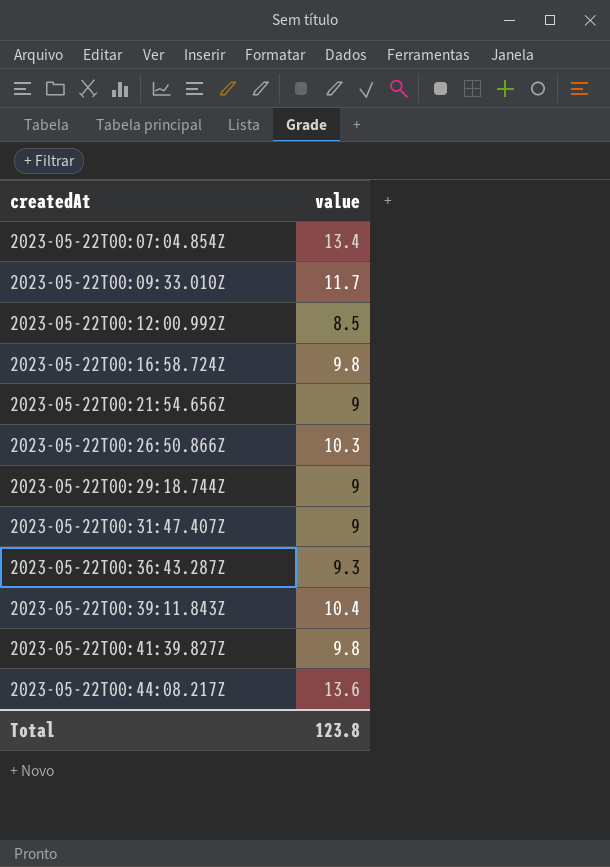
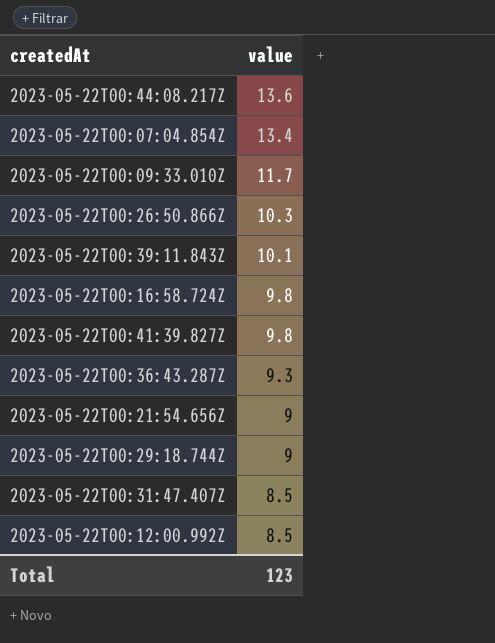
row order: createdAt ascending -> value descending
2023-05-22T00:39:11.843Z | value: 10.4 -> 10.1
2023-05-22T00:31:47.407Z | value: 9 -> 8.5
Total | value: 123.8 -> 123

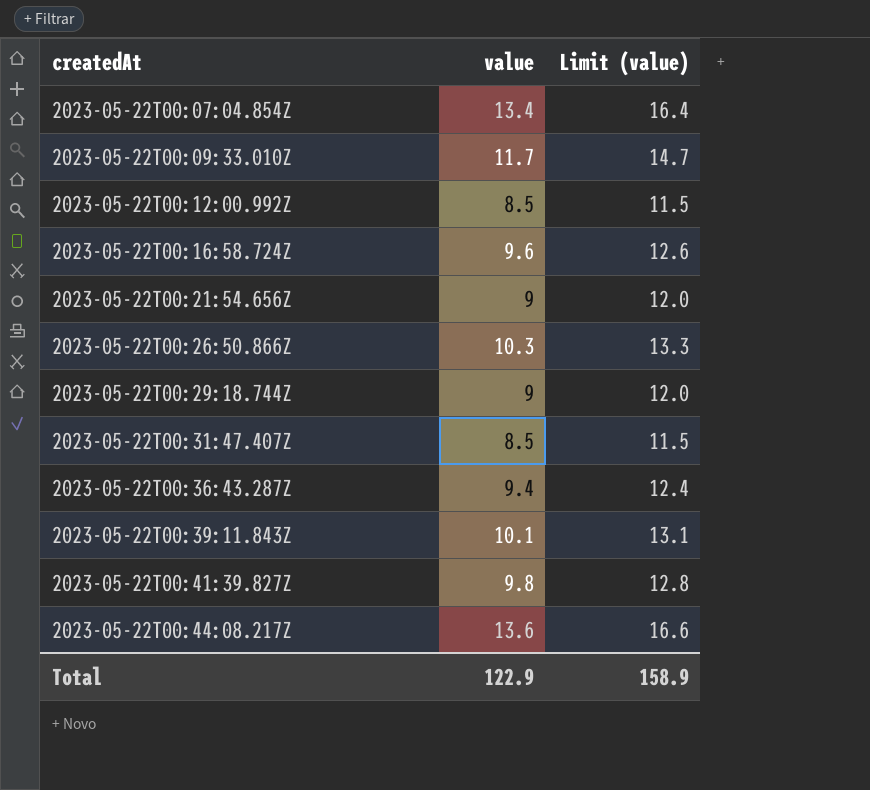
row order: value descending -> createdAt ascending
column Limit (value) | formula: none -> [value] + 3
2023-05-22T00:16:58.724Z | value: 9.8 -> 9.6
2023-05-22T00:36:43.287Z | value: 9.3 -> 9.4
Total | value: 123 -> 122.9

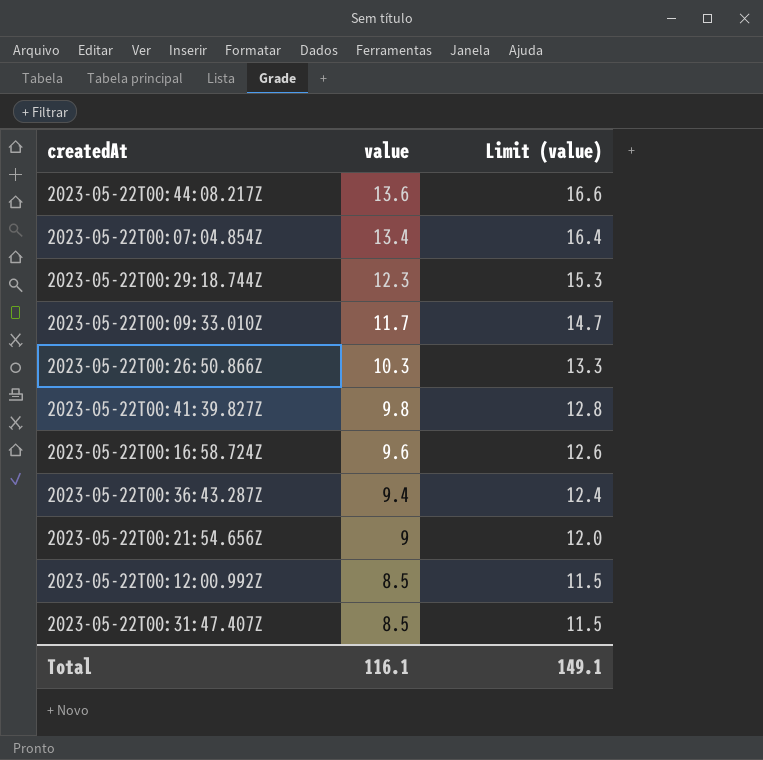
row order: createdAt ascending -> value descending
row 2023-05-22T00:39:11.843Z: 10.1 | 13.1 -> none
2023-05-22T00:29:18.744Z | value: 9 -> 12.3
2023-05-22T00:29:18.744Z | Limit (value): 12.0 -> 15.3
Total | value: 122.9 -> 116.1
Total | Limit (value): 158.9 -> 149.1

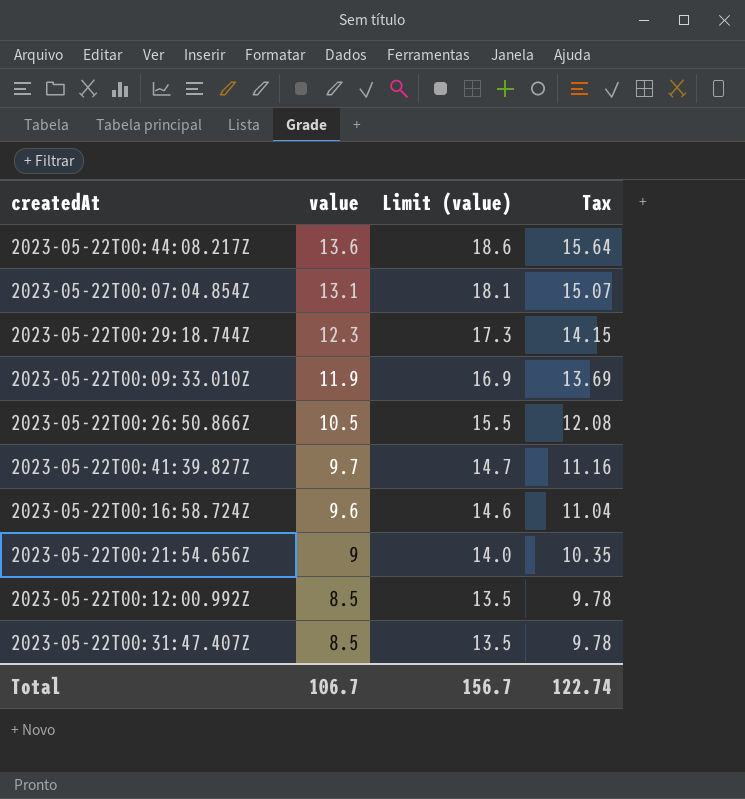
column Limit (value) | formula: [value] + 3 -> [value] + 5
column Tax | formula: none -> [value] * 1.15
row 2023-05-22T00:36:43.287Z: 9.4 | 12.4 -> none
2023-05-22T00:07:04.854Z | value: 13.4 -> 13.1
2023-05-22T00:09:33.010Z | value: 11.7 -> 11.9
2023-05-22T00:26:50.866Z | value: 10.3 -> 10.5
2023-05-22T00:41:39.827Z | value: 9.8 -> 9.7
Total | value: 116.1 -> 106.7
Total | Limit (value): 149.1 -> 156.7

